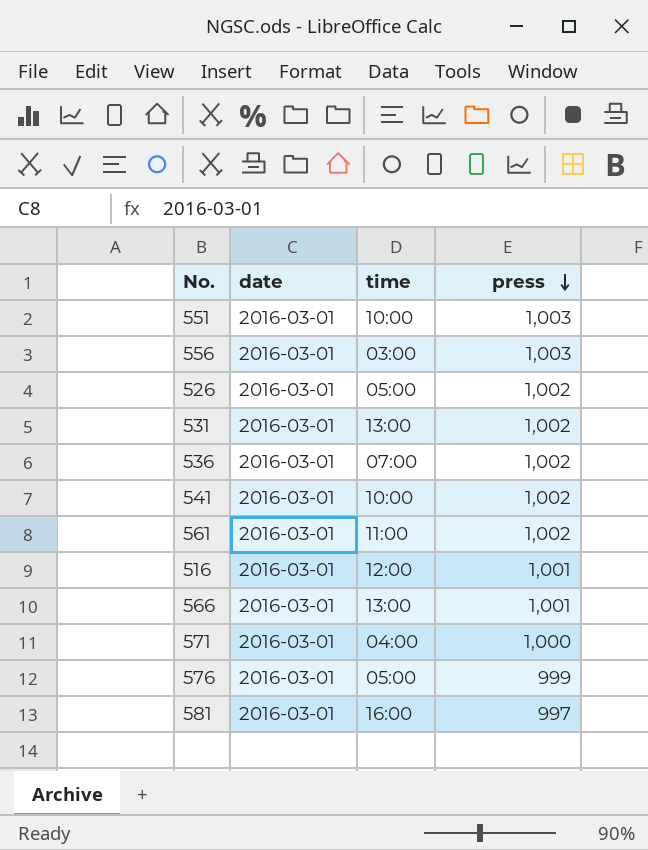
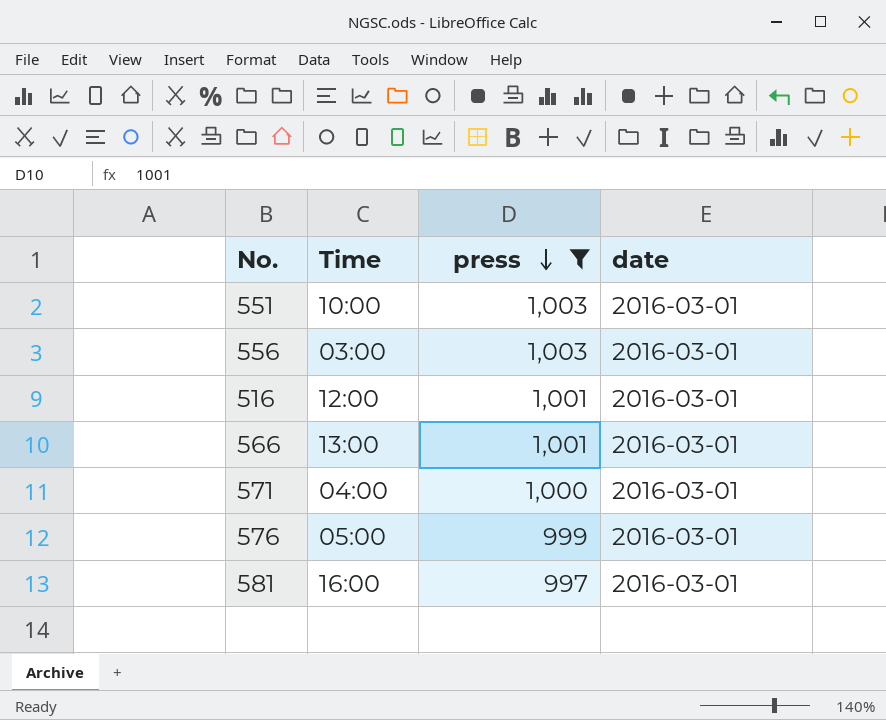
filter: none -> press != 1,002
column name: time -> Time
column date | position: 2 -> 4

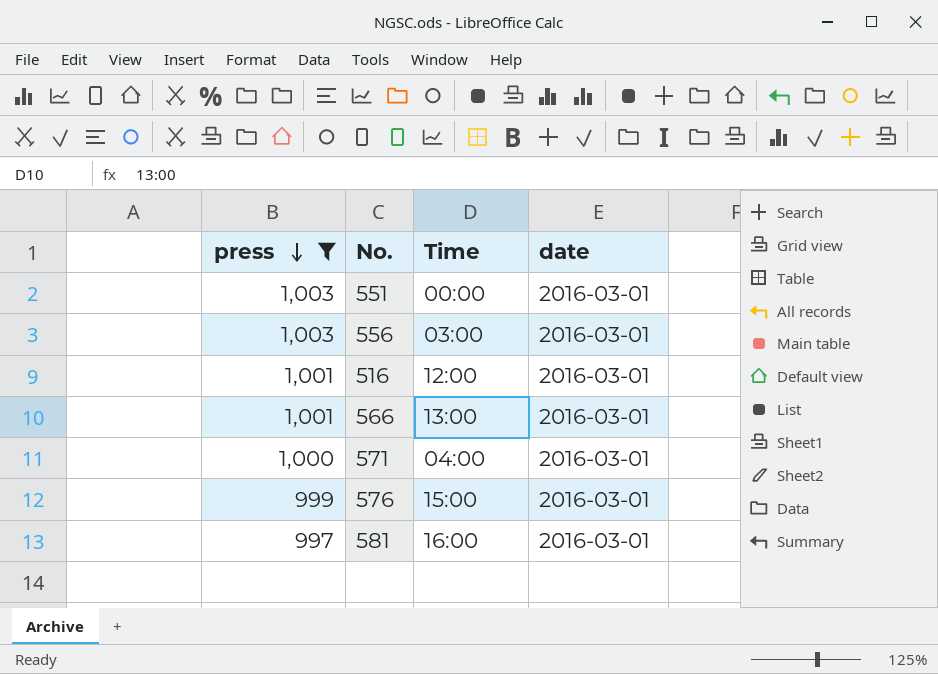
column press | position: 3 -> 1
551 | Time: 10:00 -> 00:00
576 | Time: 05:00 -> 15:00

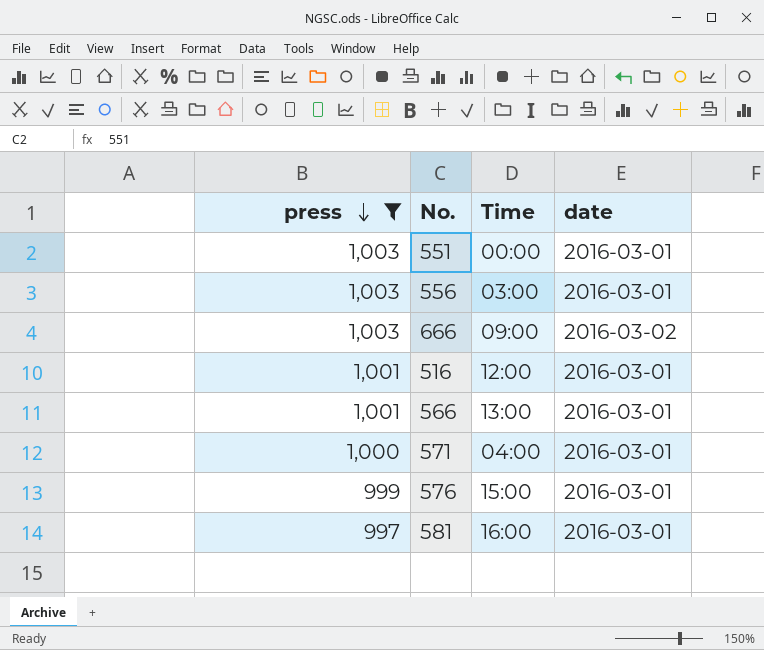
row 666: none -> 1,003 | 09:00 | 2016-03-02

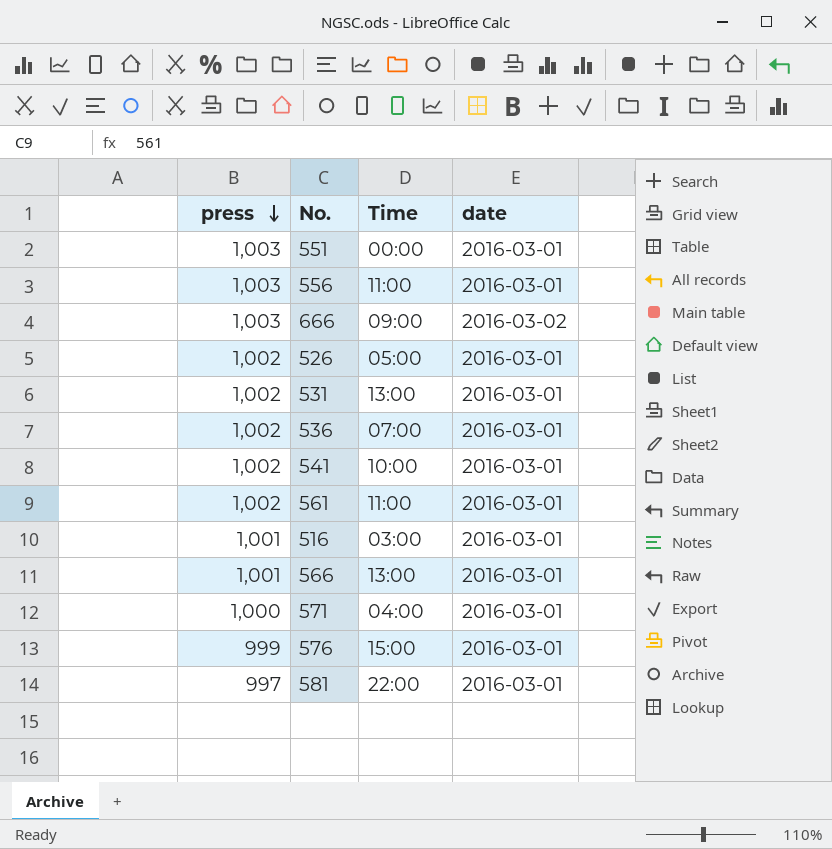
filter: press != 1,002 -> none
556 | Time: 03:00 -> 11:00
516 | Time: 12:00 -> 03:00
581 | Time: 16:00 -> 22:00

